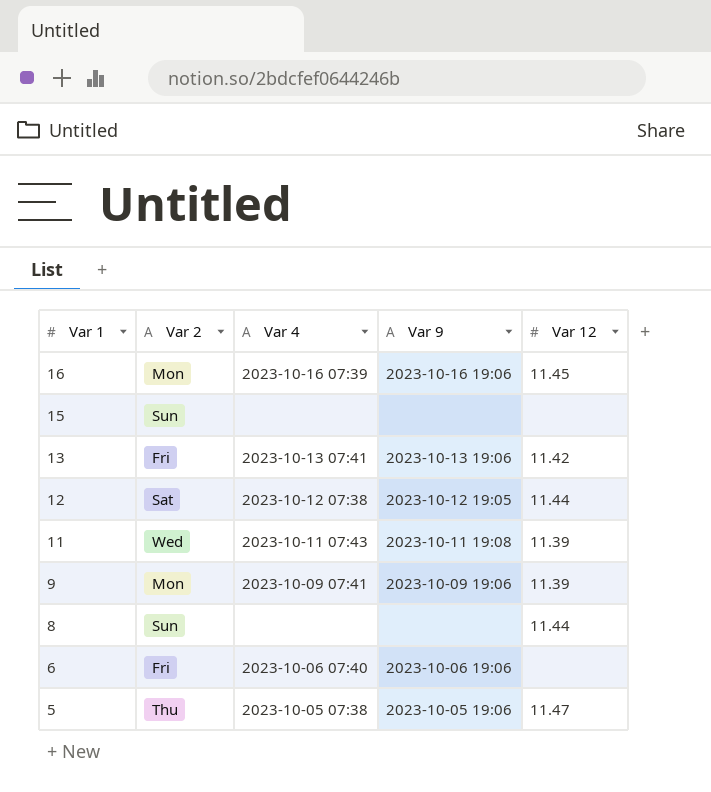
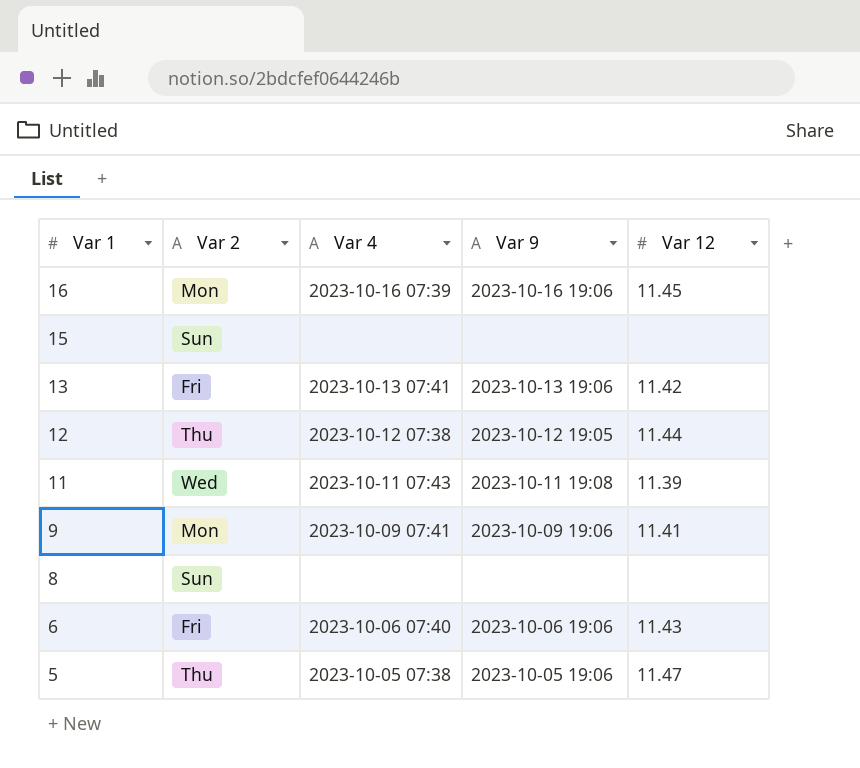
12 | Var 2: Sat -> Thu
9 | Var 12: 11.39 -> 11.41
8 | Var 12: 11.44 -> none
6 | Var 12: none -> 11.43

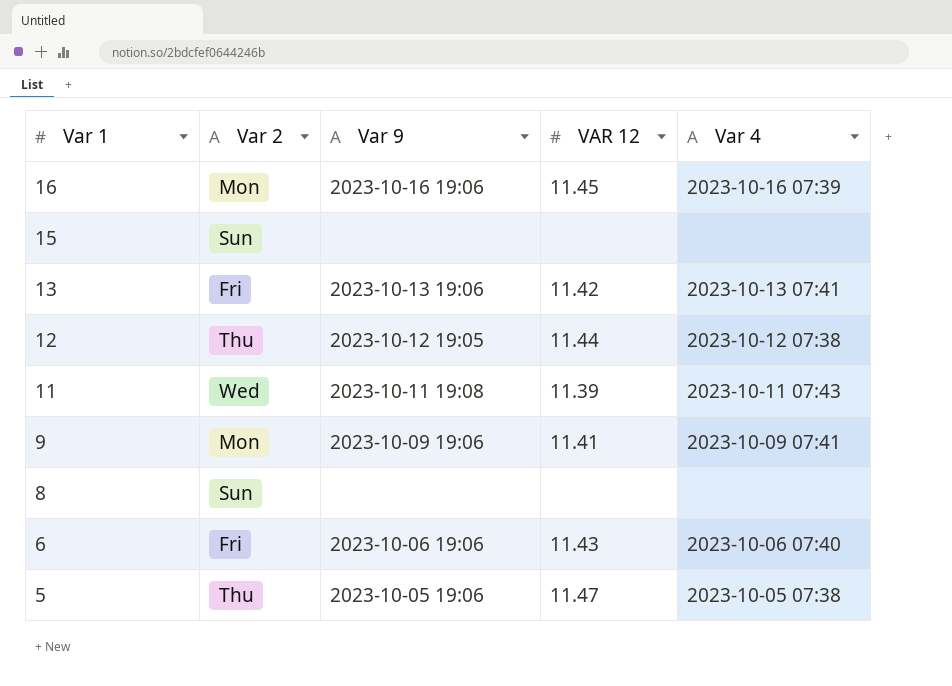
column name: Var 12 -> VAR 12
column Var 4 | position: 3 -> 5

